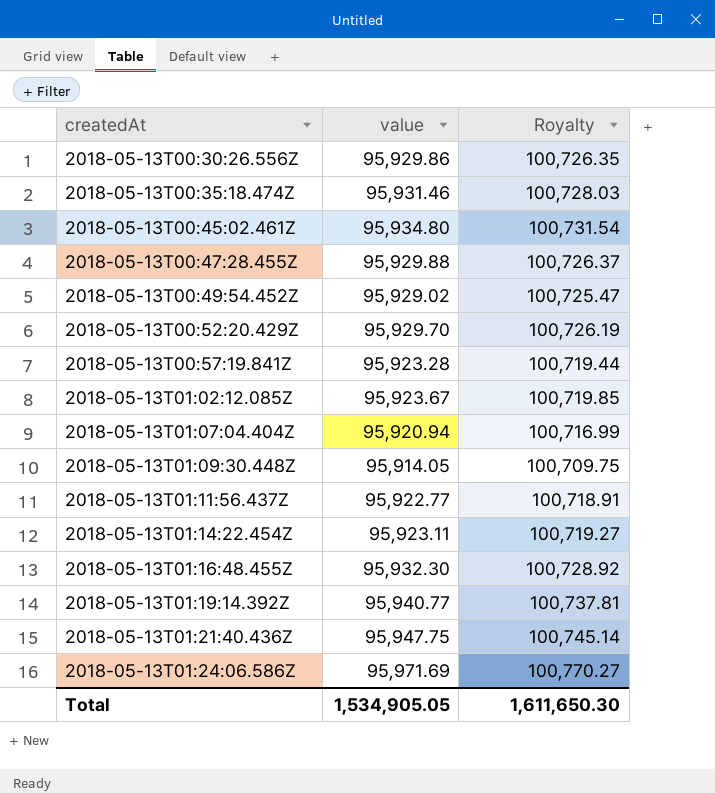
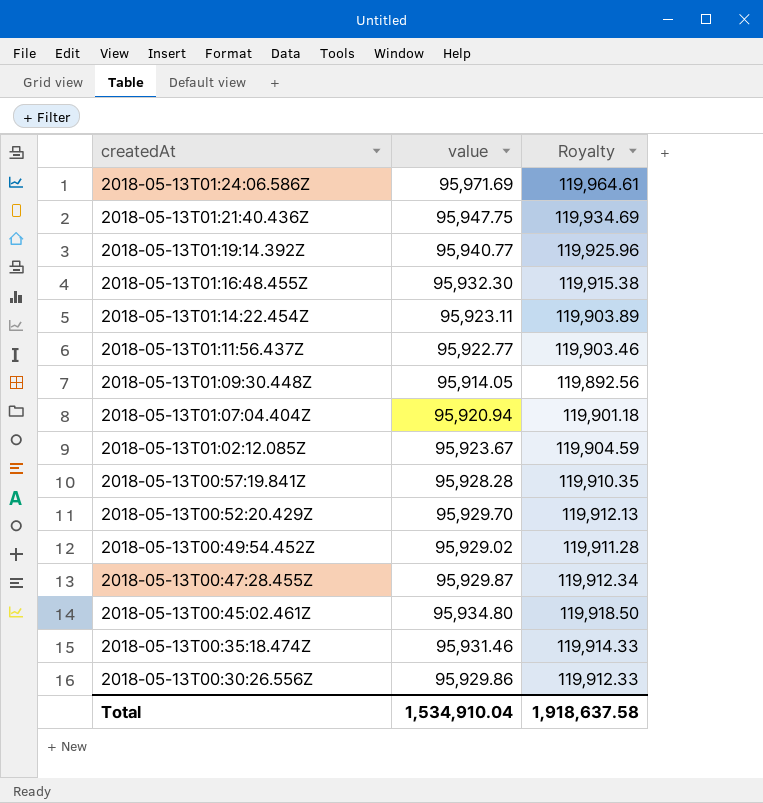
row order: createdAt ascending -> createdAt descending
column Royalty | formula: [value] * 1.05 -> [value] * 1.25
2018-05-13T00:57:19.841Z | value: 95,923.28 -> 95,928.28
2018-05-13T00:47:28.455Z | value: 95,929.88 -> 95,929.87
Total | value: 1,534,905.05 -> 1,534,910.04
Total | Royalty: 1,611,650.30 -> 1,918,637.58

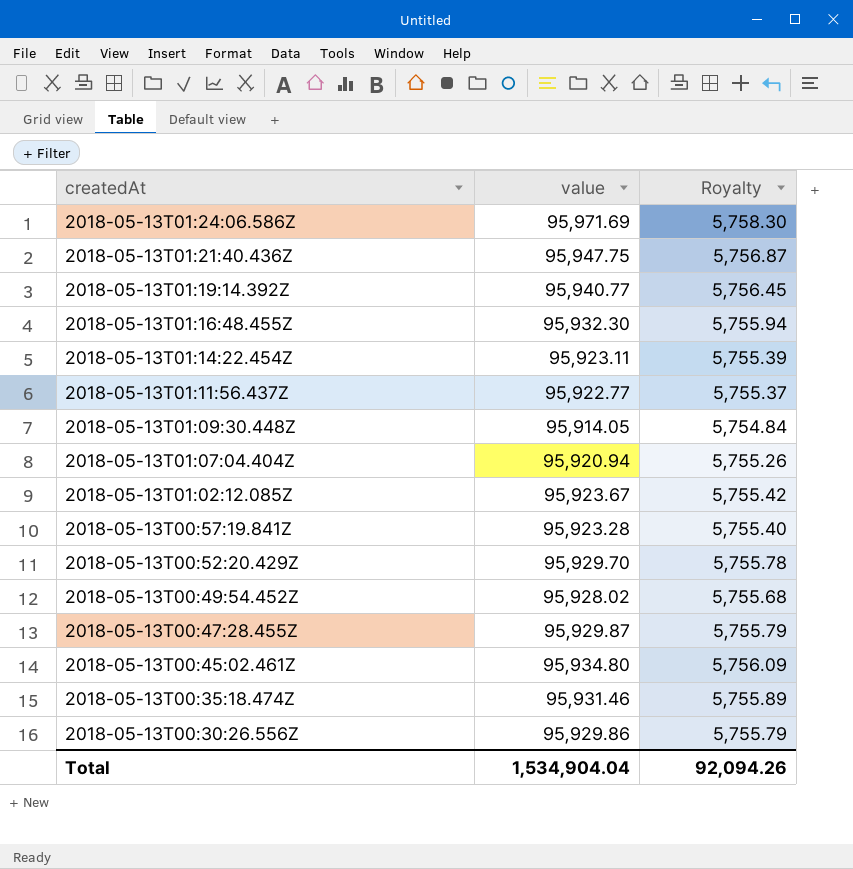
column Royalty | formula: [value] * 1.25 -> [value] * 0.06
2018-05-13T00:57:19.841Z | value: 95,928.28 -> 95,923.28
2018-05-13T00:49:54.452Z | value: 95,929.02 -> 95,928.02
Total | value: 1,534,910.04 -> 1,534,904.04
Total | Royalty: 1,918,637.58 -> 92,094.26

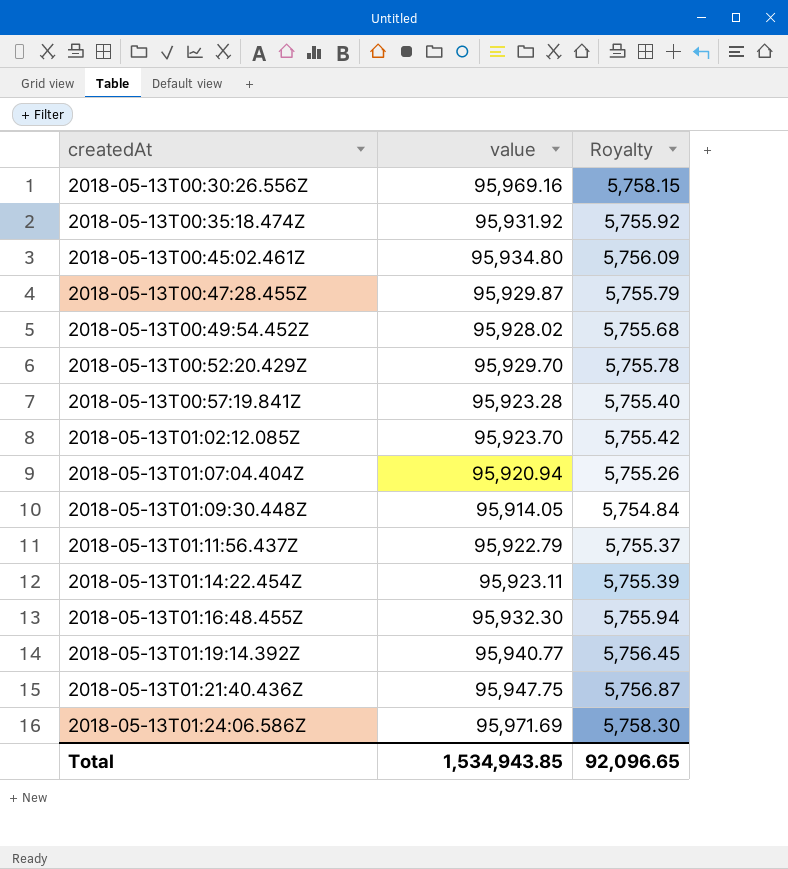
row order: createdAt descending -> createdAt ascending
2018-05-13T00:30:26.556Z | value: 95,929.86 -> 95,969.16
2018-05-13T00:30:26.556Z | Royalty: 5,755.79 -> 5,758.15
2018-05-13T00:35:18.474Z | value: 95,931.46 -> 95,931.92
2018-05-13T00:35:18.474Z | Royalty: 5,755.89 -> 5,755.92
2018-05-13T01:02:12.085Z | value: 95,923.67 -> 95,923.70
2018-05-13T01:11:56.437Z | value: 95,922.77 -> 95,922.79
Total | value: 1,534,904.04 -> 1,534,943.85
Total | Royalty: 92,094.26 -> 92,096.65

